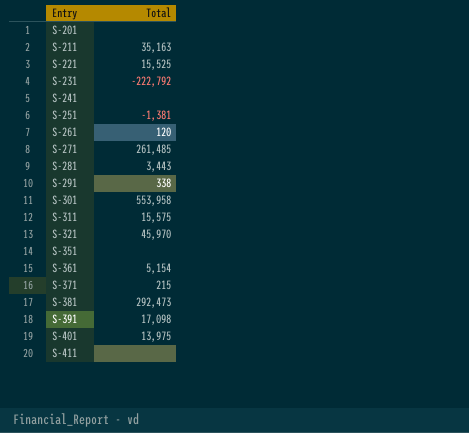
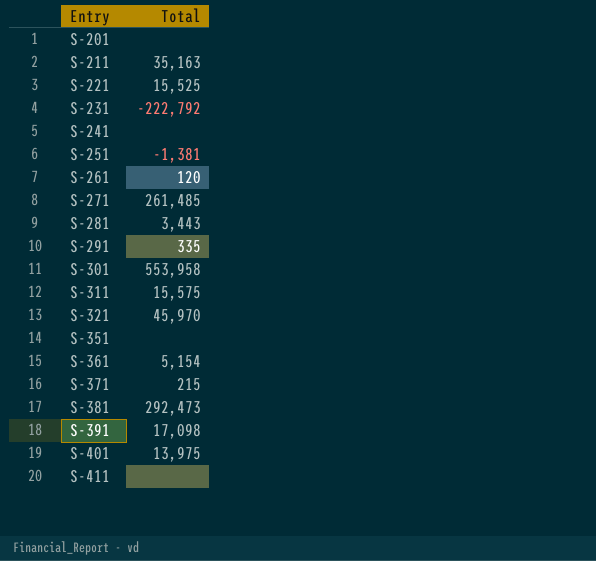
S-291 | Total: 338 -> 335

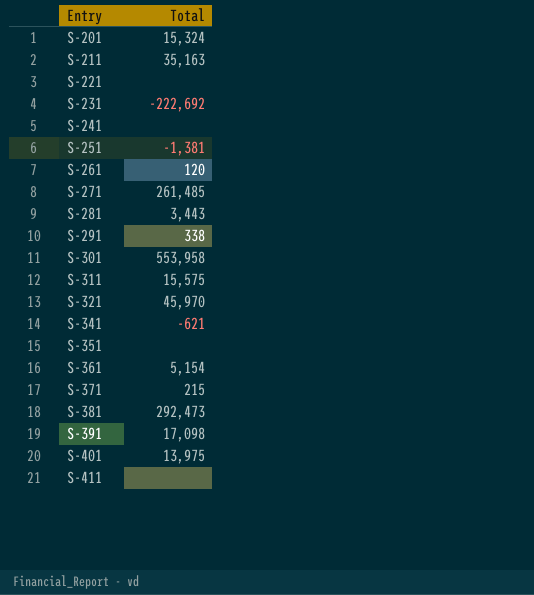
S-201 | Total: none -> 15,324
S-221 | Total: 15,525 -> none
S-231 | Total: -222,792 -> -222,692
S-291 | Total: 335 -> 338
row S-341: none -> -621

